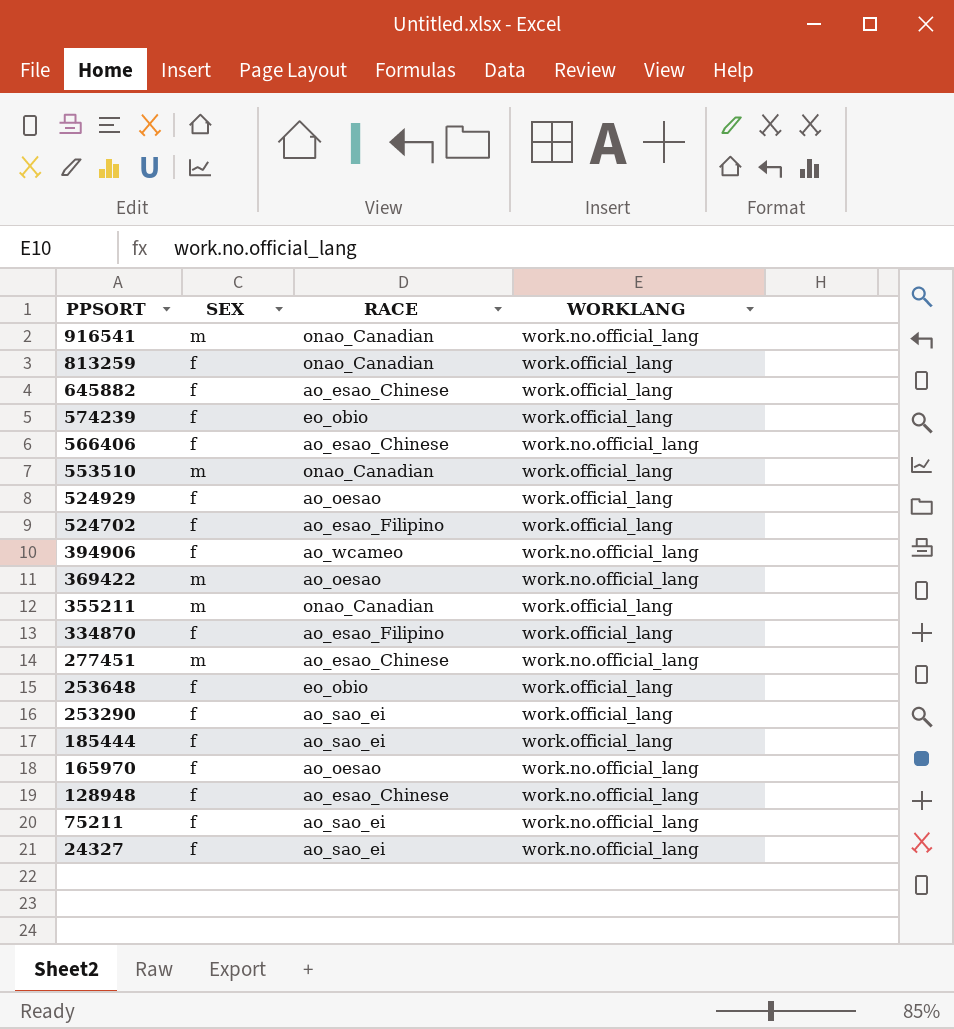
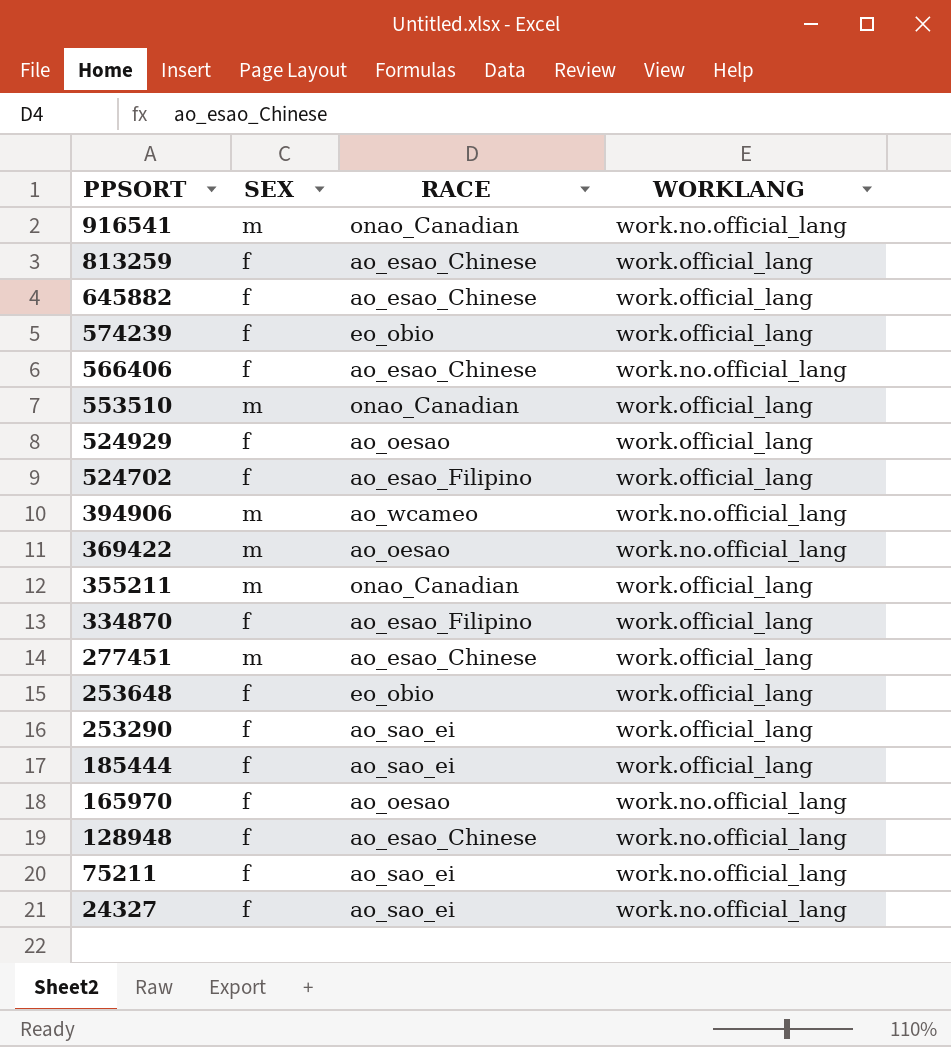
813259 | RACE: onao_Canadian -> ao_esao_Chinese
394906 | SEX: f -> m
277451 | WORKLANG: work.no.official_lang -> work.official_lang

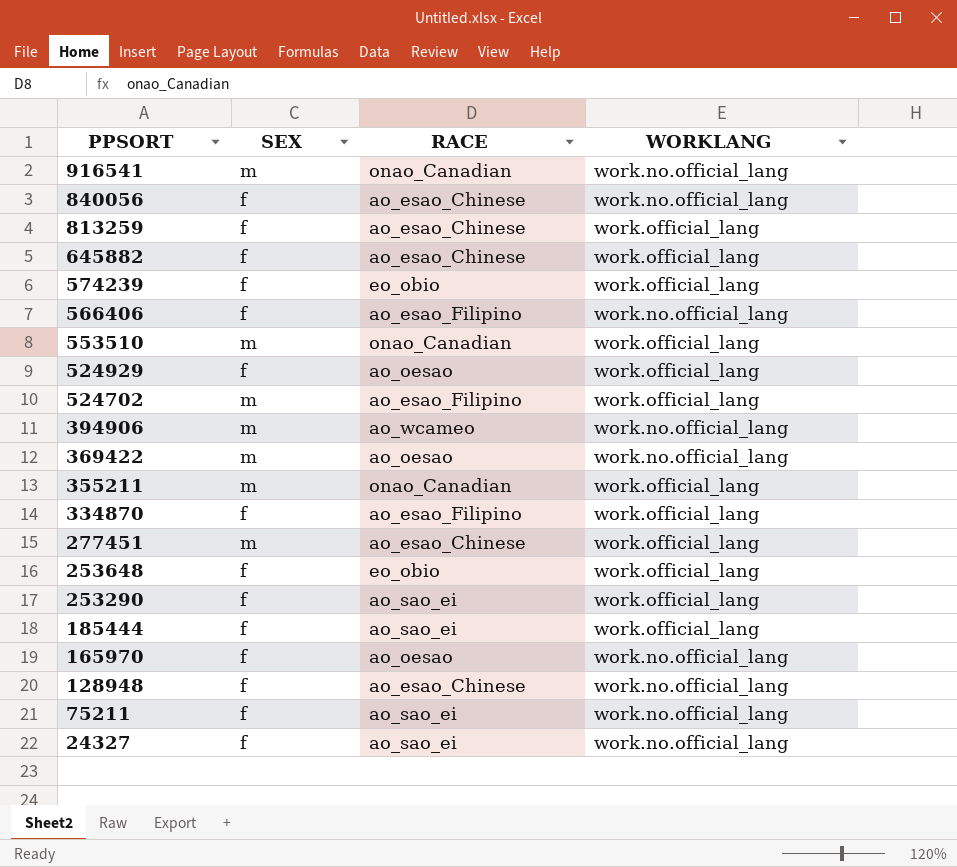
row 840056: none -> f | ao_esao_Chinese | work.no.official_lang
566406 | RACE: ao_esao_Chinese -> ao_esao_Filipino
524702 | SEX: f -> m

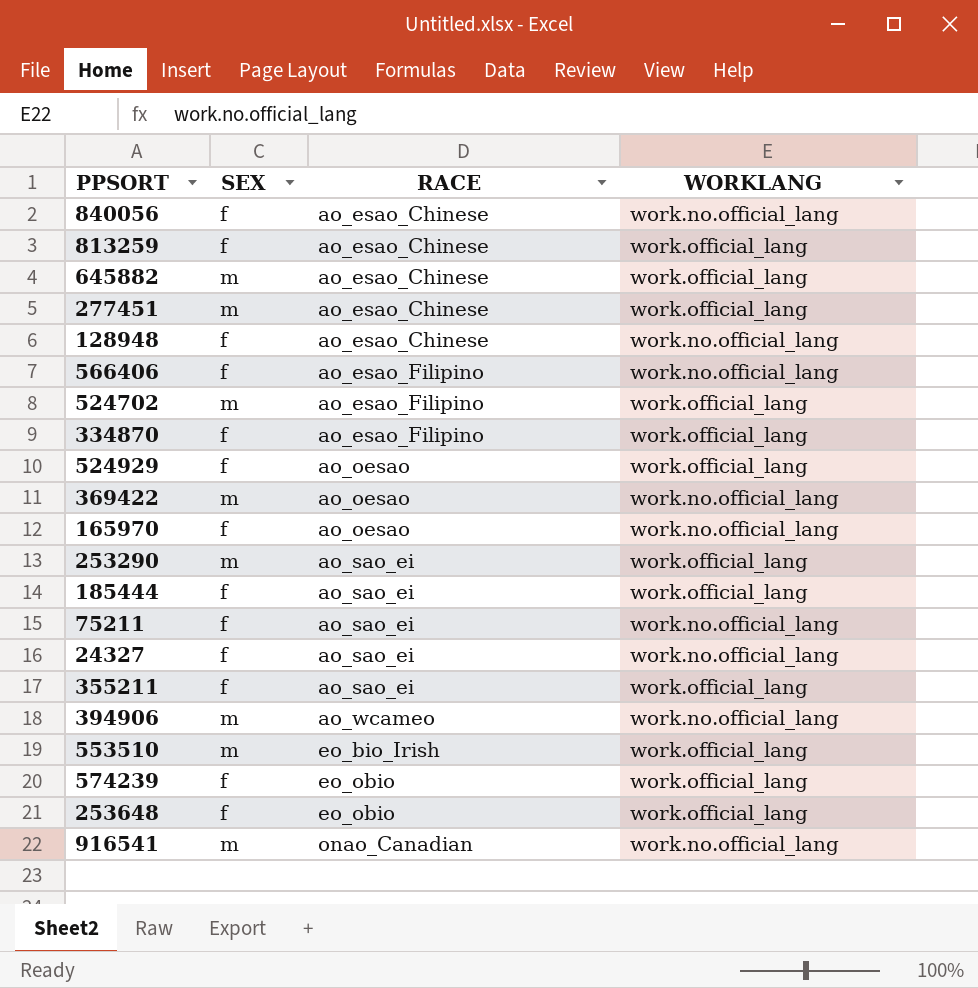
row order: PPSORT descending -> RACE ascending
645882 | SEX: f -> m
253290 | SEX: f -> m
355211 | SEX: m -> f
355211 | RACE: onao_Canadian -> ao_sao_ei
553510 | RACE: onao_Canadian -> eo_bio_Irish

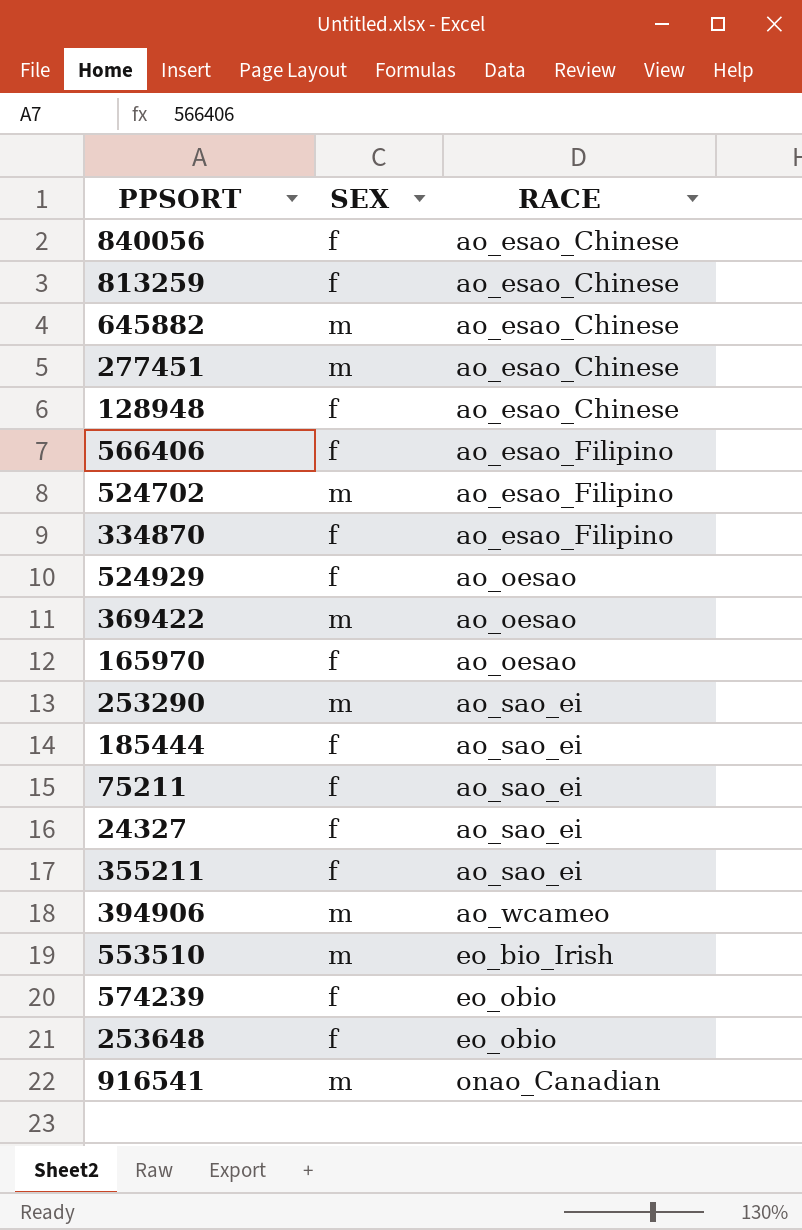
column WORKLANG | position: 4 -> none

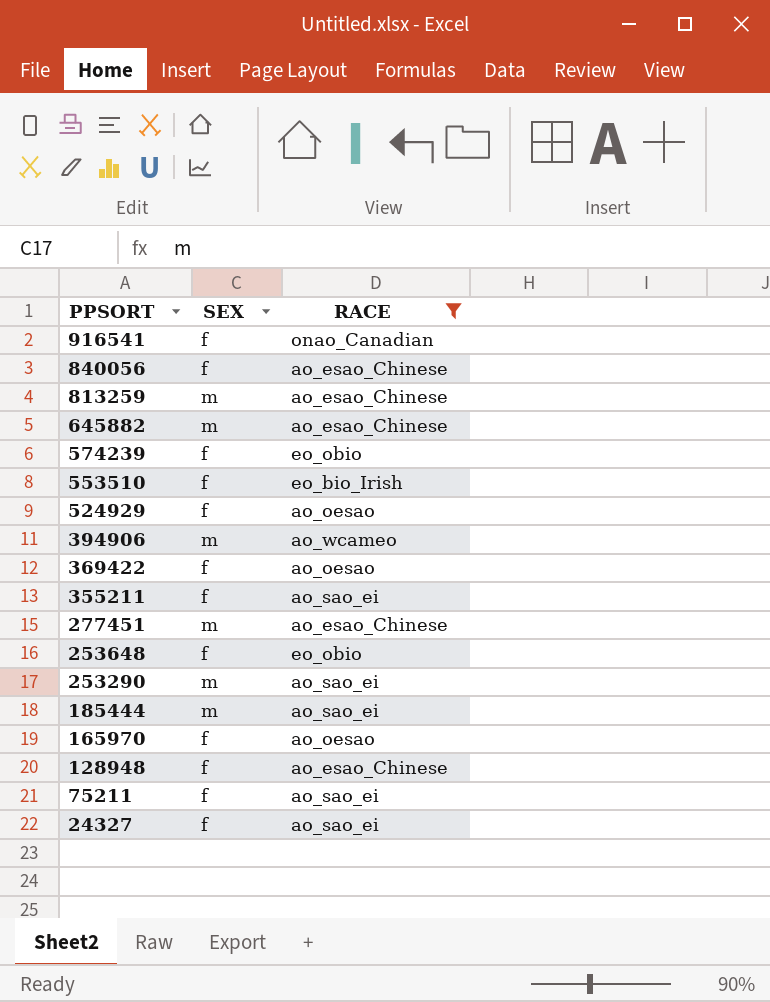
filter: none -> RACE != ao_esao_Filipino
row order: RACE ascending -> PPSORT descending
916541 | SEX: m -> f
813259 | SEX: f -> m
553510 | SEX: m -> f
369422 | SEX: m -> f
185444 | SEX: f -> m

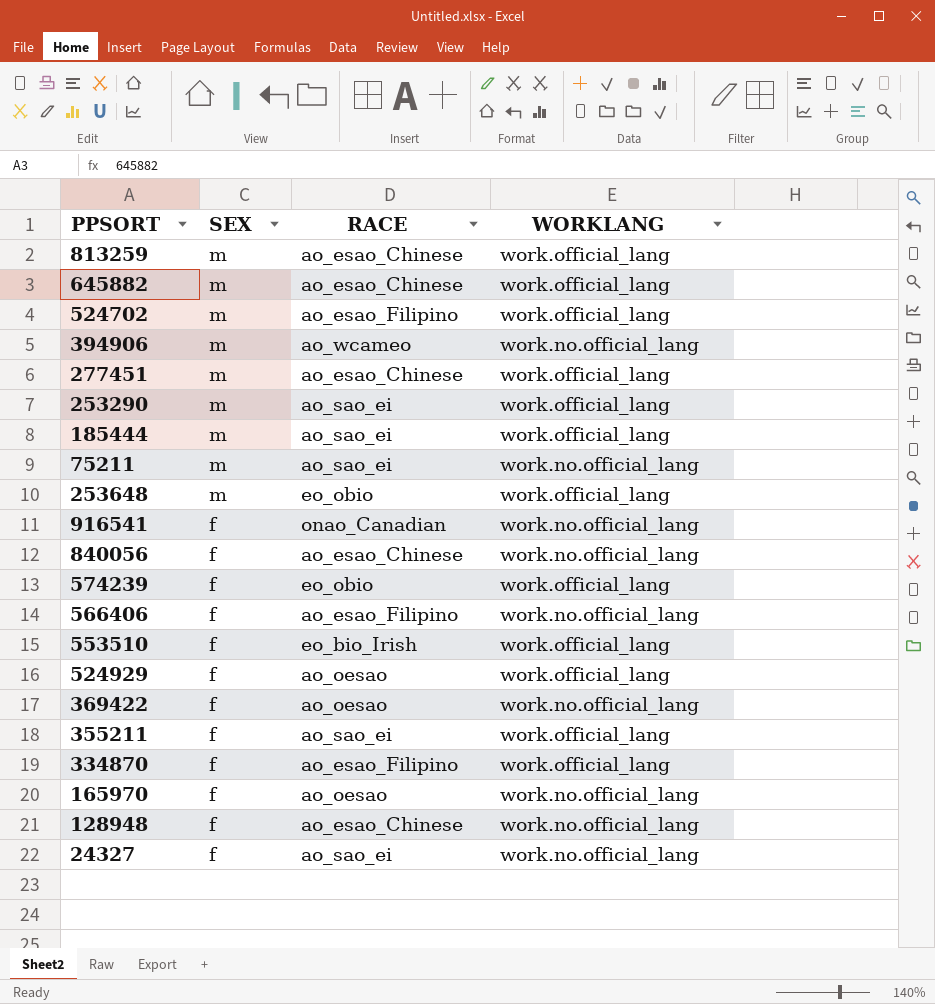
filter: RACE != ao_esao_Filipino -> none
row order: PPSORT descending -> SEX descending
column WORKLANG | position: none -> 4
75211 | SEX: f -> m
253648 | SEX: f -> m

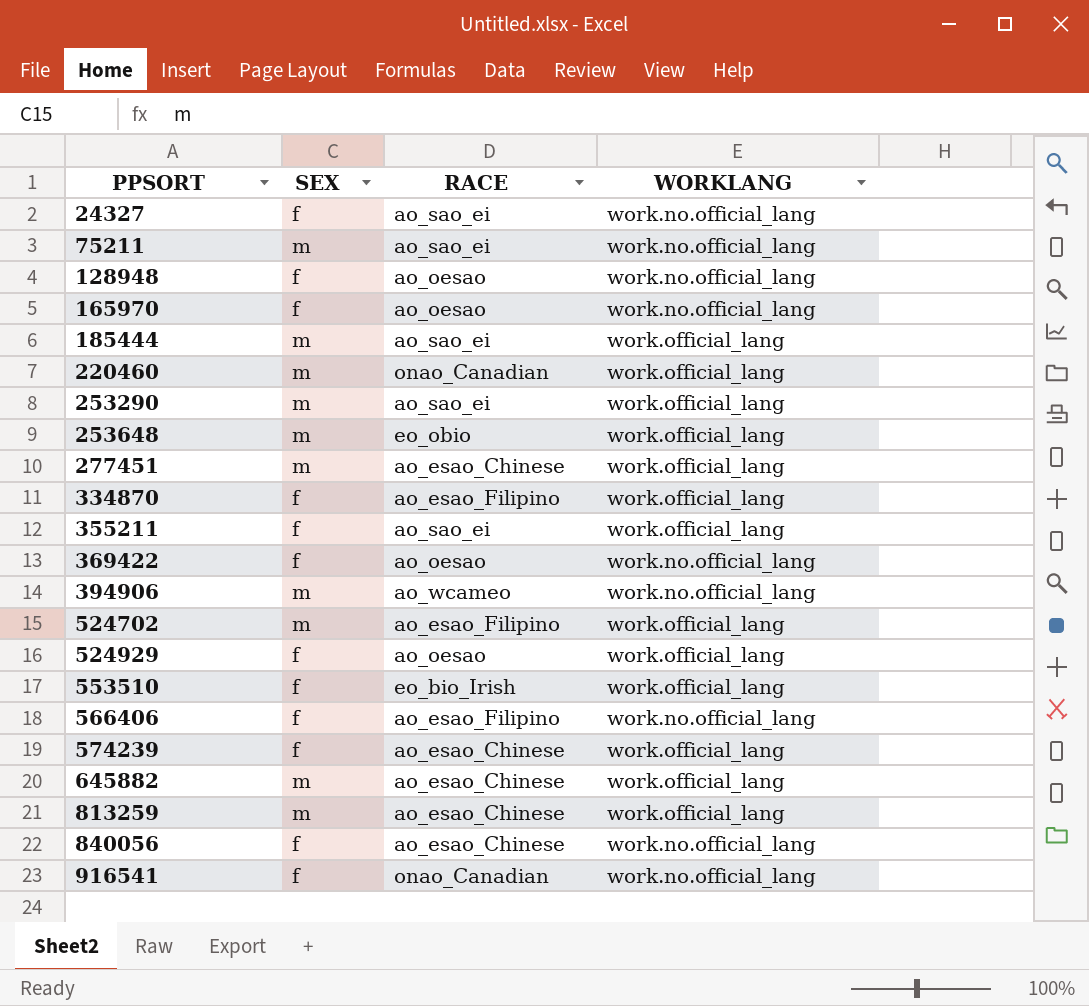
row order: SEX descending -> PPSORT ascending
128948 | RACE: ao_esao_Chinese -> ao_oesao
row 220460: none -> m | onao_Canadian | work.official_lang
574239 | RACE: eo_obio -> ao_esao_Chinese

